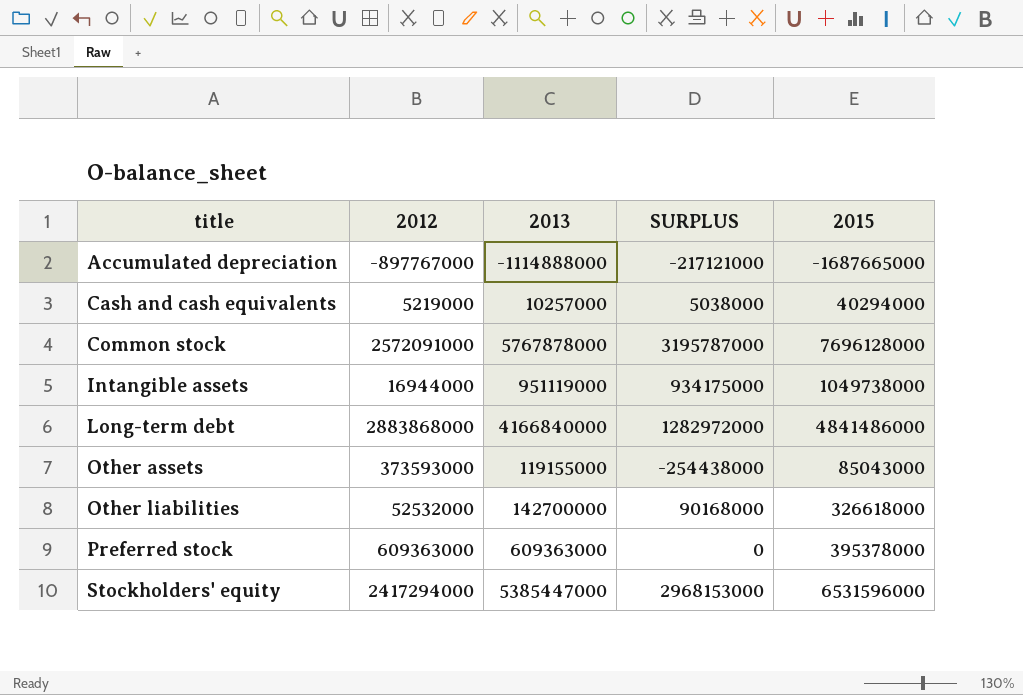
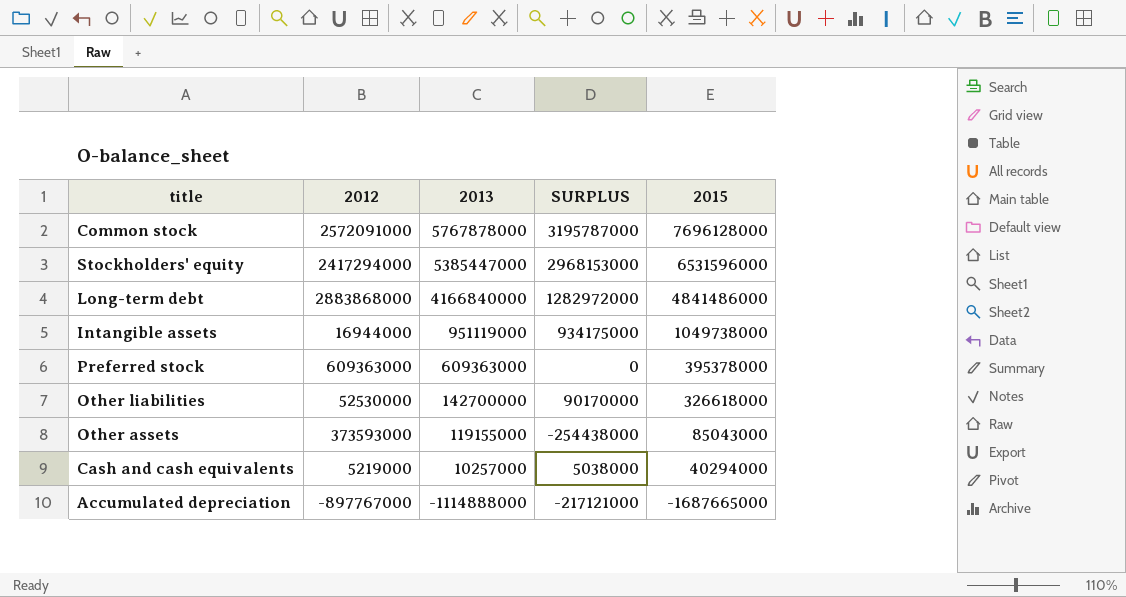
row order: title ascending -> 2013 descending
Other liabilities | 2012: 52532000 -> 52530000
Other liabilities | SURPLUS: 90168000 -> 90170000

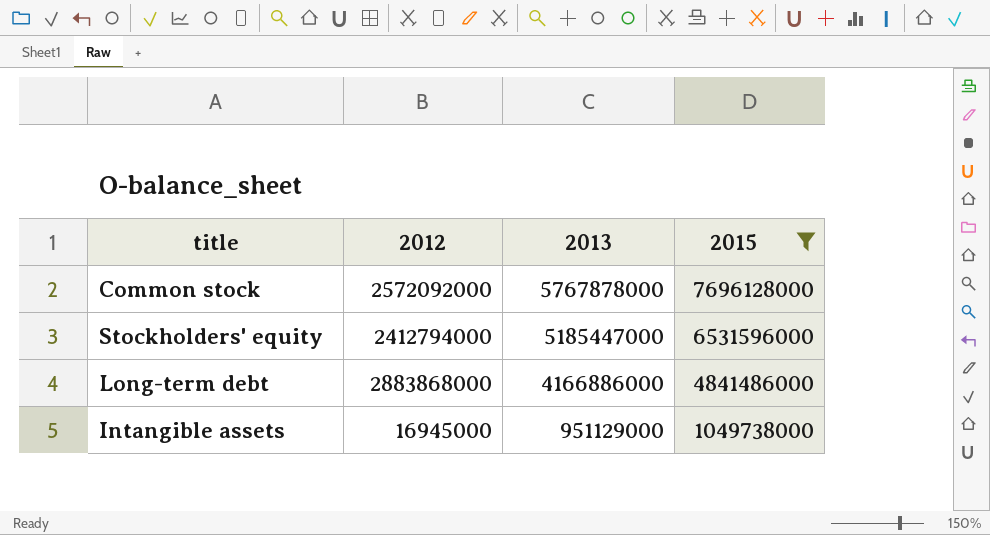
filter: none -> 2015 >= 1049738000
column SURPLUS | formula: [2013] - [2012] -> none
Common stock | 2012: 2572091000 -> 2572092000
Stockholders' equity | 2012: 2417294000 -> 2412794000
Stockholders' equity | 2013: 5385447000 -> 5185447000
Long-term debt | 2013: 4166840000 -> 4166886000
Intangible assets | 2012: 16944000 -> 16945000
Intangible assets | 2013: 951119000 -> 951129000

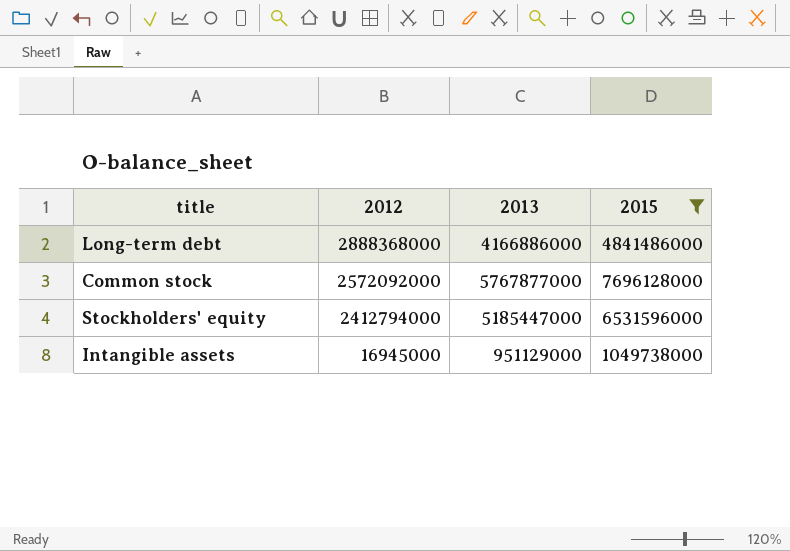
row order: 2013 descending -> 2012 descending
Long-term debt | 2012: 2883868000 -> 2888368000
Common stock | 2013: 5767878000 -> 5767877000

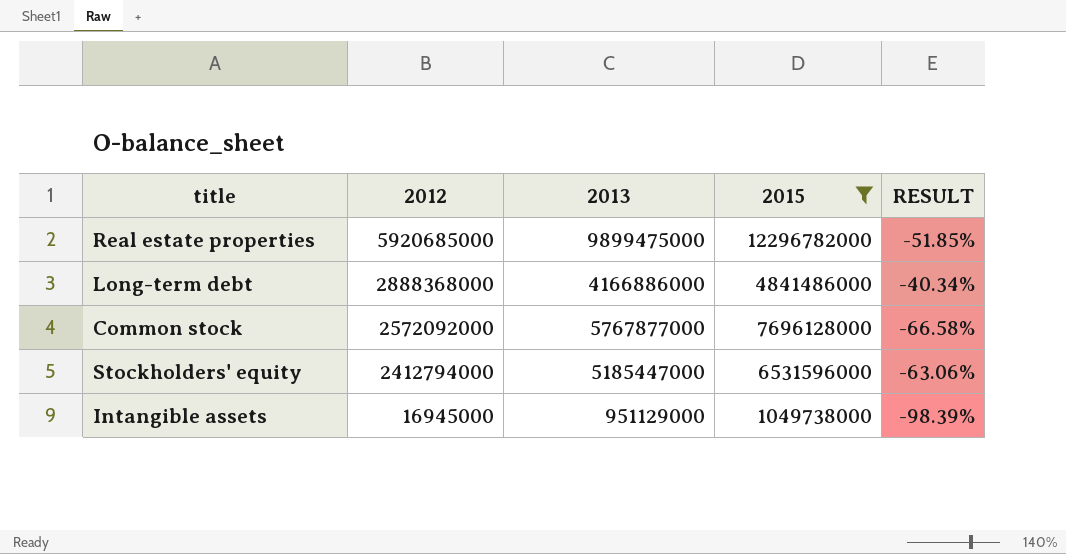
column RESULT | formula: none -> ([2012] - [2015]) / [2015]
row Real estate properties: none -> 5920685000 | 9899475000 | 12296782000 | -51.85%

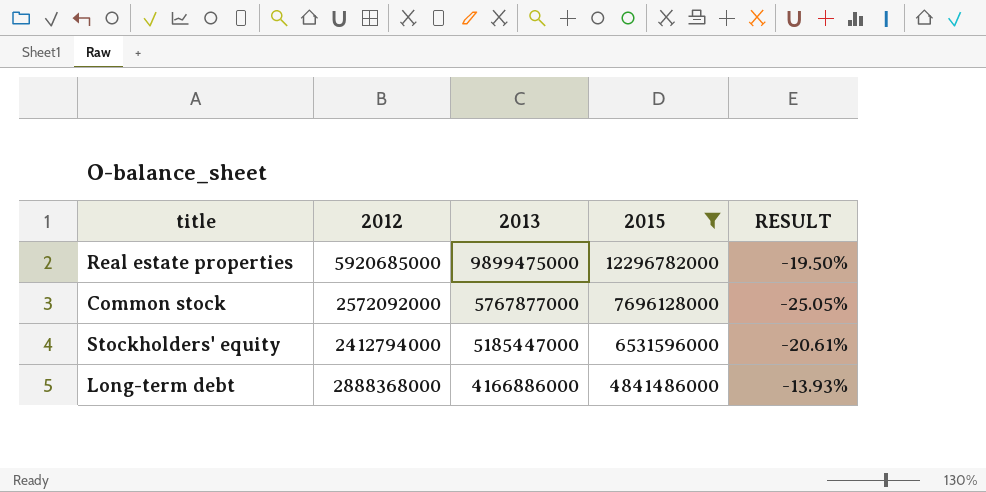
row order: 2012 descending -> 2013 descending
column RESULT | formula: ([2012] - [2015]) / [2015] -> ([2013] - [2015]) / [2015]
row Intangible assets: 16945000 | 951129000 | 1049738000 | -98.39% -> none

